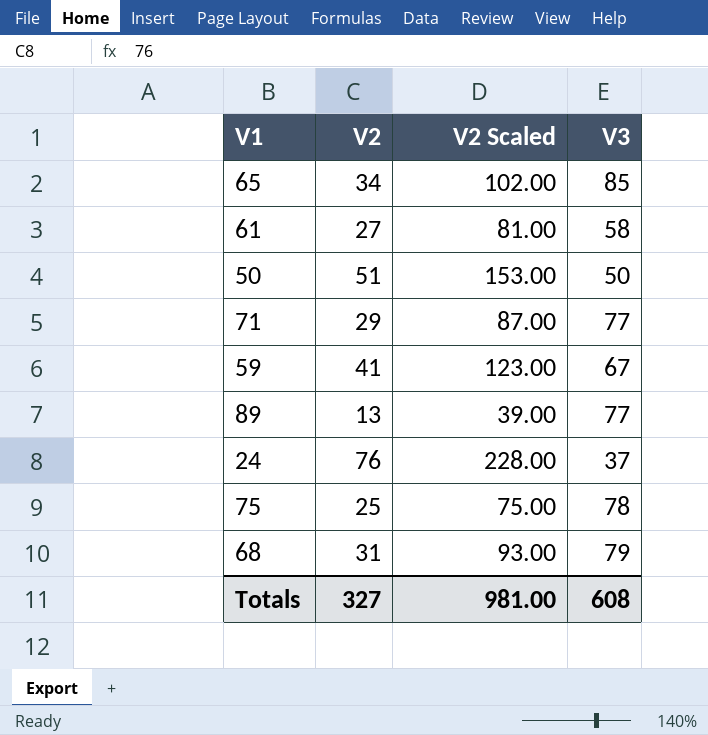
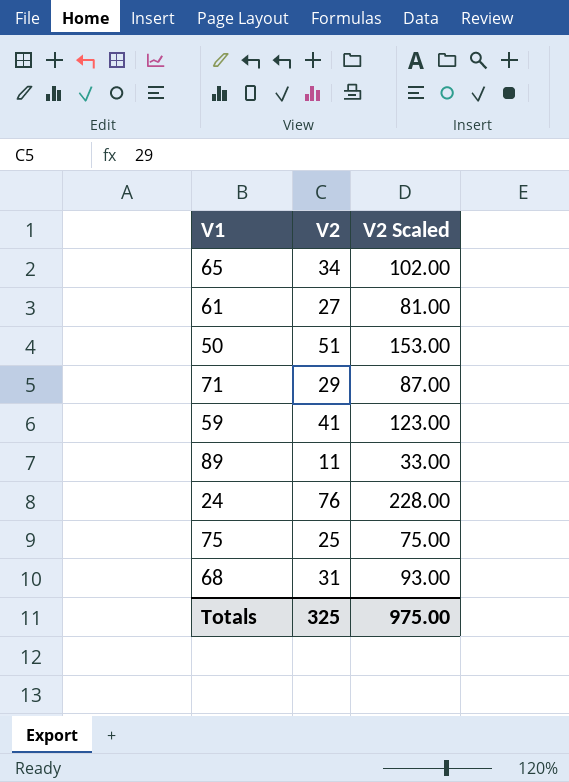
column V3 | position: 4 -> none
89 | V2: 13 -> 11
89 | V2 Scaled: 39.00 -> 33.00
Totals | V2: 327 -> 325
Totals | V2 Scaled: 981.00 -> 975.00

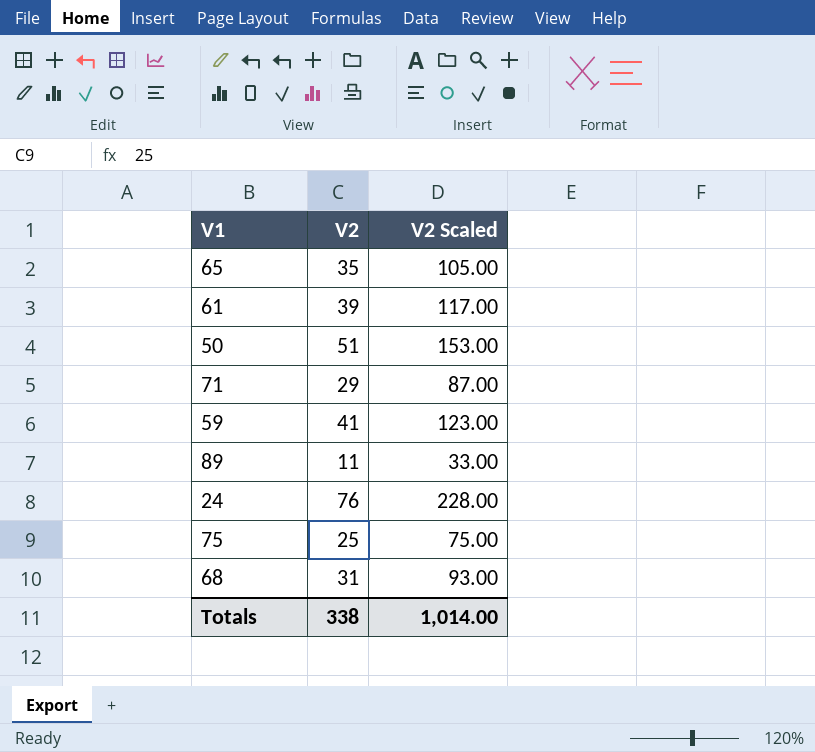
65 | V2: 34 -> 35
65 | V2 Scaled: 102.00 -> 105.00
61 | V2: 27 -> 39
61 | V2 Scaled: 81.00 -> 117.00
Totals | V2: 325 -> 338
Totals | V2 Scaled: 975.00 -> 1,014.00

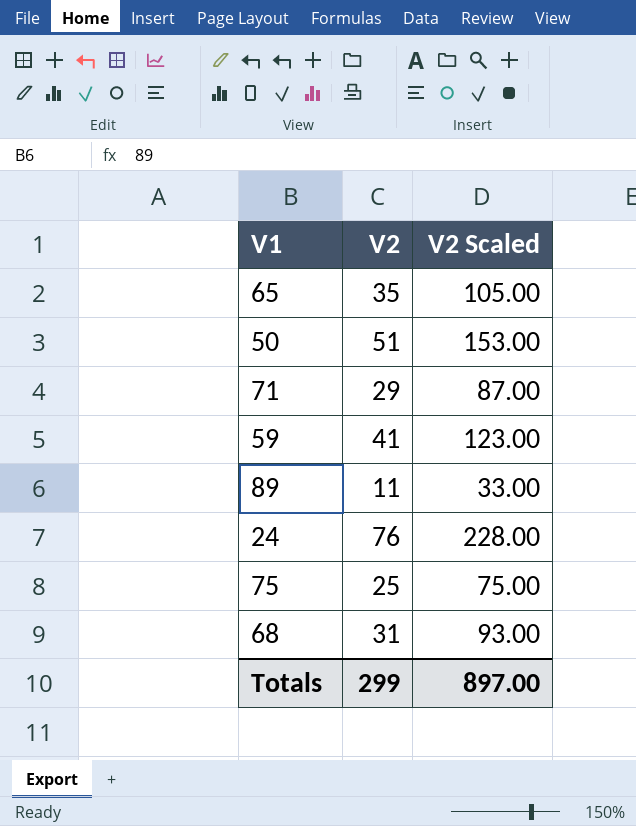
row 61: 39 | 117.00 -> none
Totals | V2: 338 -> 299
Totals | V2 Scaled: 1,014.00 -> 897.00

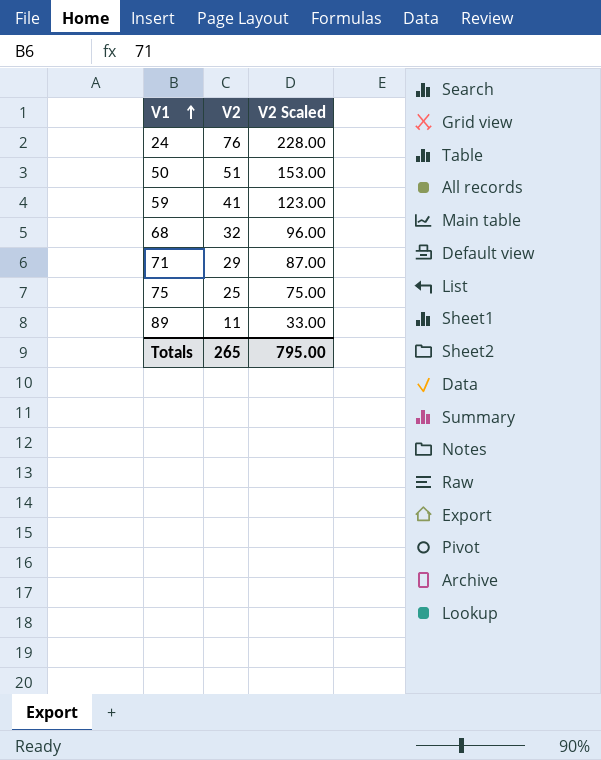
row order: none -> V1 ascending
row 65: 35 | 105.00 -> none
68 | V2: 31 -> 32
68 | V2 Scaled: 93.00 -> 96.00
Totals | V2: 299 -> 265
Totals | V2 Scaled: 897.00 -> 795.00

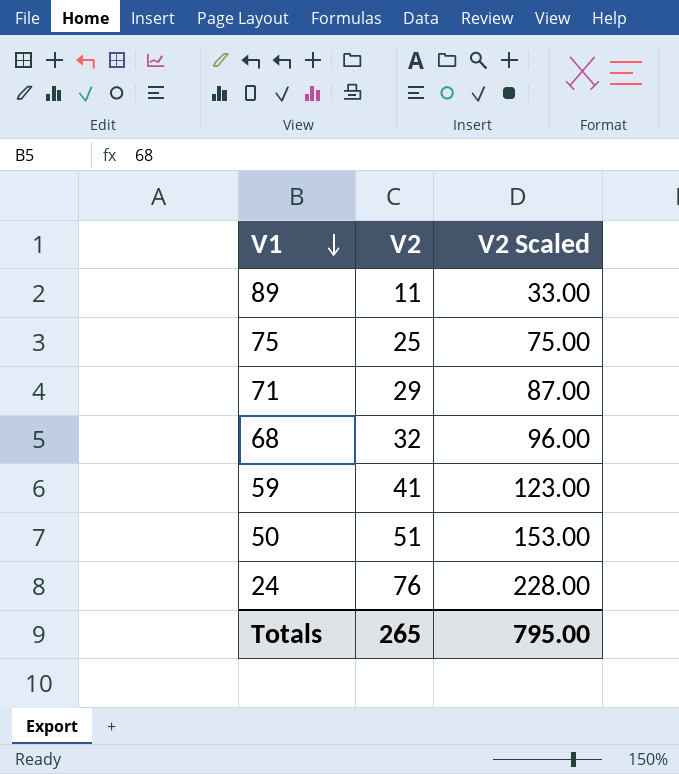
row order: V1 ascending -> V1 descending

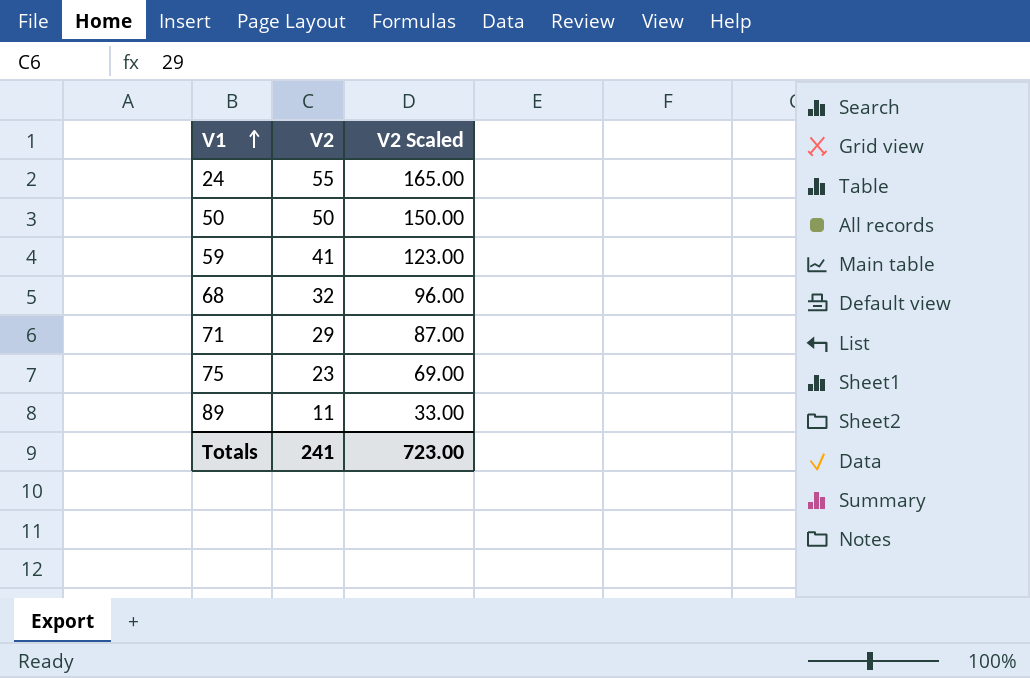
row order: V1 descending -> V1 ascending
24 | V2: 76 -> 55
24 | V2 Scaled: 228.00 -> 165.00
50 | V2: 51 -> 50
50 | V2 Scaled: 153.00 -> 150.00
75 | V2: 25 -> 23
75 | V2 Scaled: 75.00 -> 69.00
Totals | V2: 265 -> 241
Totals | V2 Scaled: 795.00 -> 723.00

